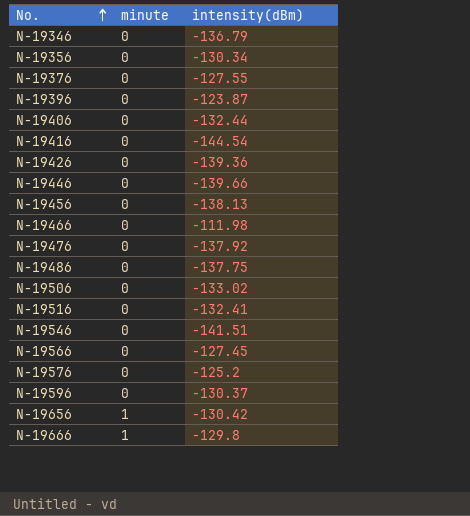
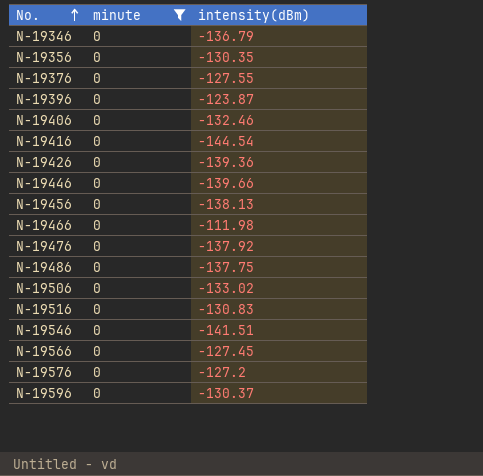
filter: none -> minute = 0
N-19356 | intensity(dBm): -130.34 -> -130.35
N-19406 | intensity(dBm): -132.44 -> -132.46
N-19516 | intensity(dBm): -132.41 -> -130.83
N-19576 | intensity(dBm): -125.2 -> -127.2

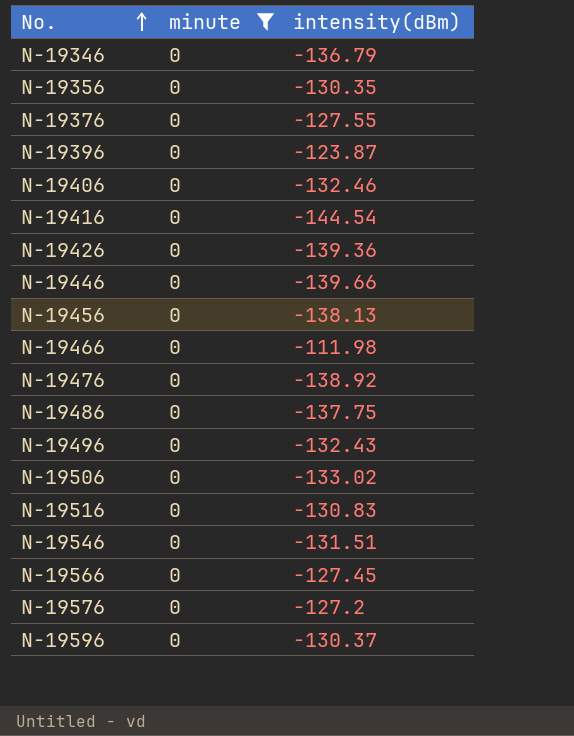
N-19476 | intensity(dBm): -137.92 -> -138.92
row N-19496: none -> 0 | -132.43
N-19546 | intensity(dBm): -141.51 -> -131.51

